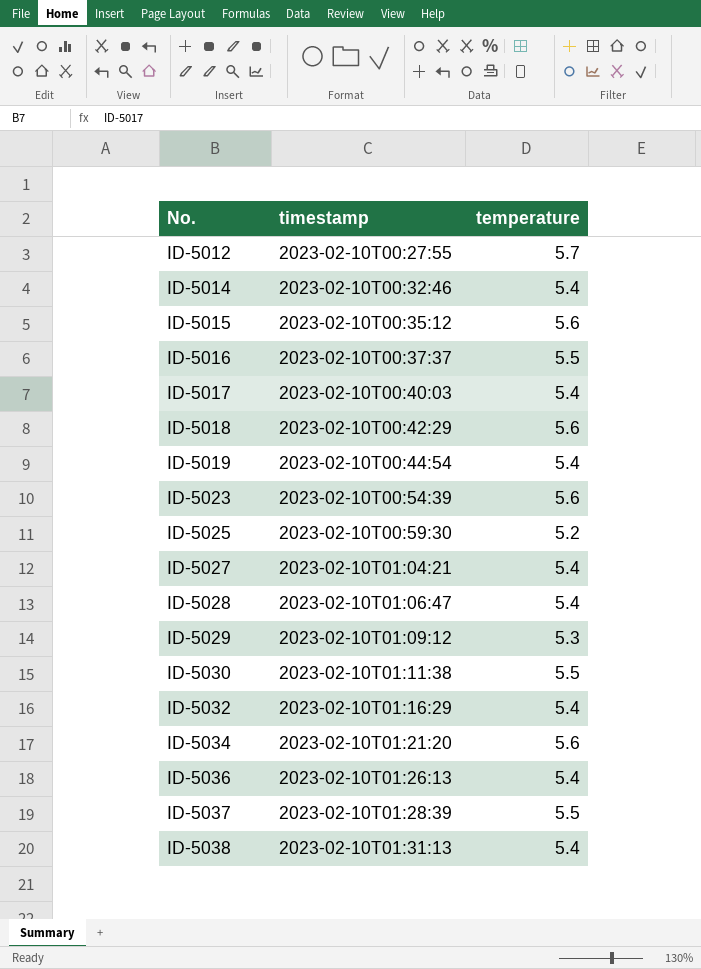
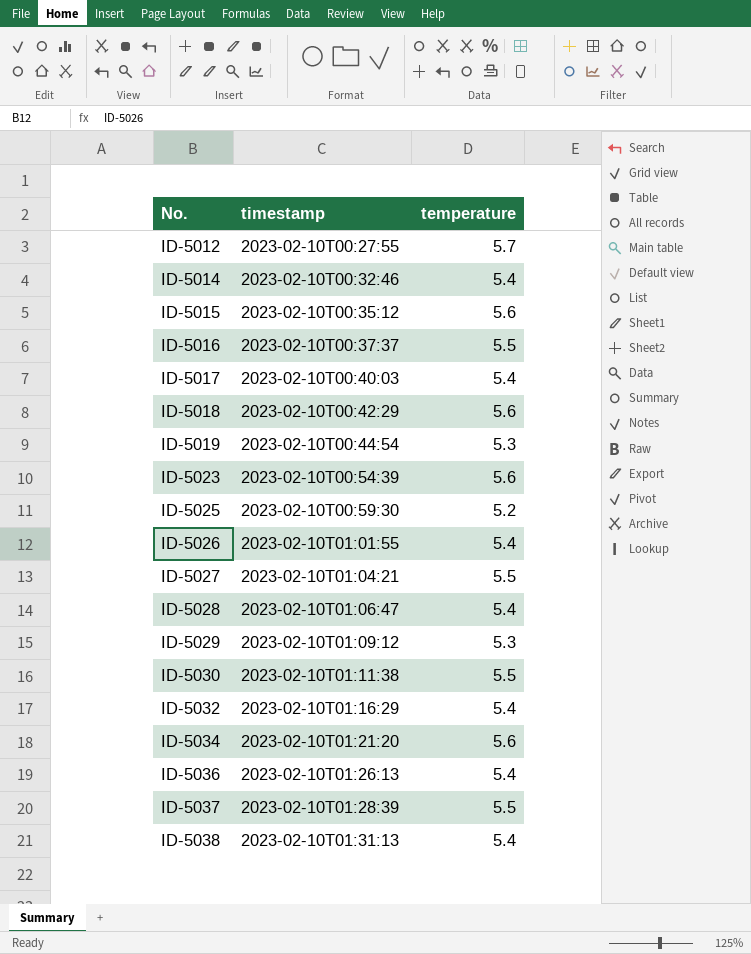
ID-5019 | temperature: 5.4 -> 5.3
row ID-5026: none -> 2023-02-10T01:01:55 | 5.4
ID-5027 | temperature: 5.4 -> 5.5

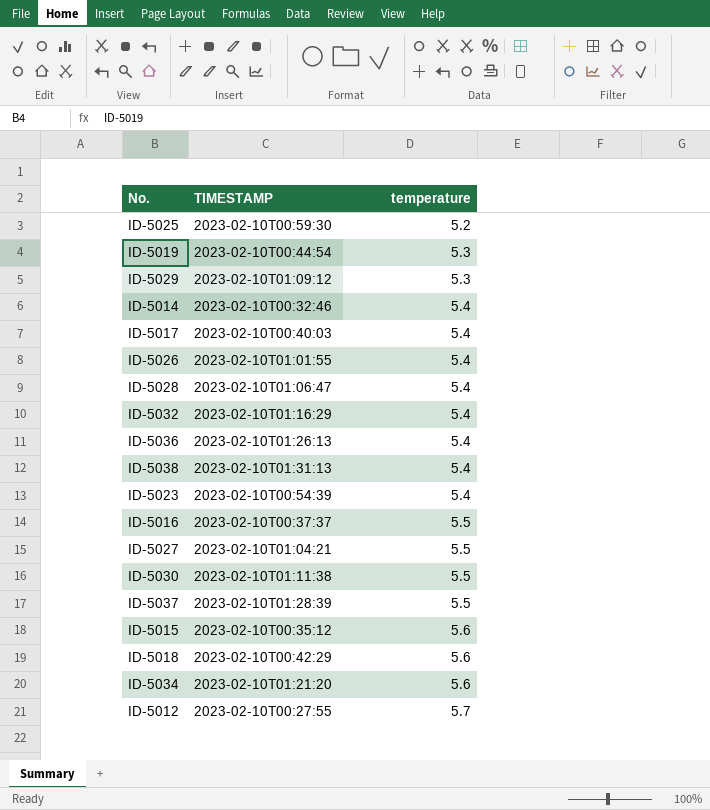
row order: No. ascending -> temperature ascending
column name: timestamp -> TIMESTAMP
ID-5023 | temperature: 5.6 -> 5.4

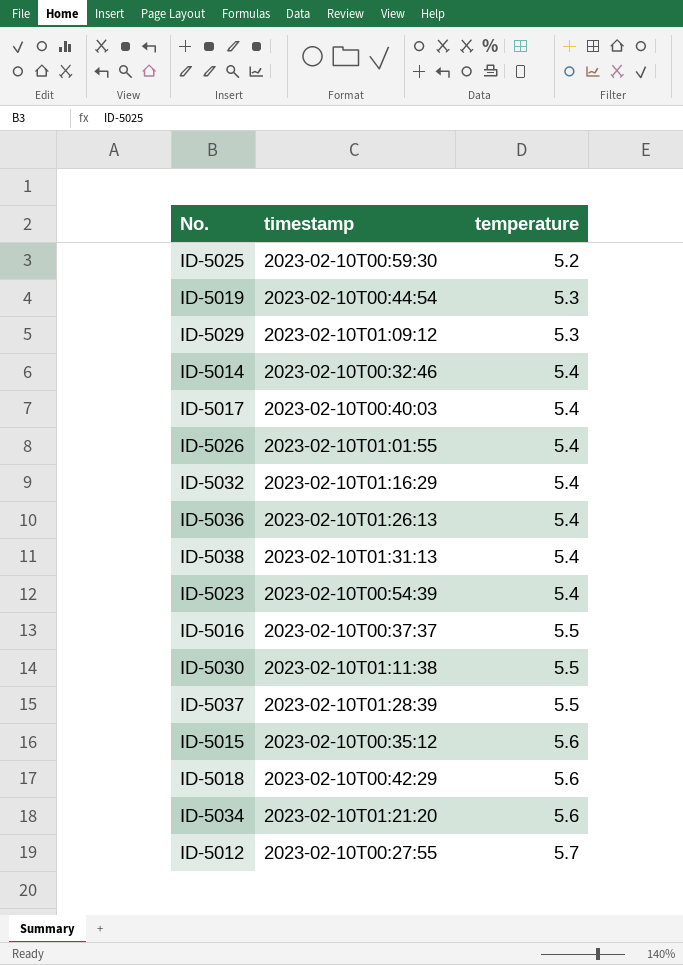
column name: TIMESTAMP -> timestamp
row ID-5028: 2023-02-10T01:06:47 | 5.4 -> none
row ID-5027: 2023-02-10T01:04:21 | 5.5 -> none

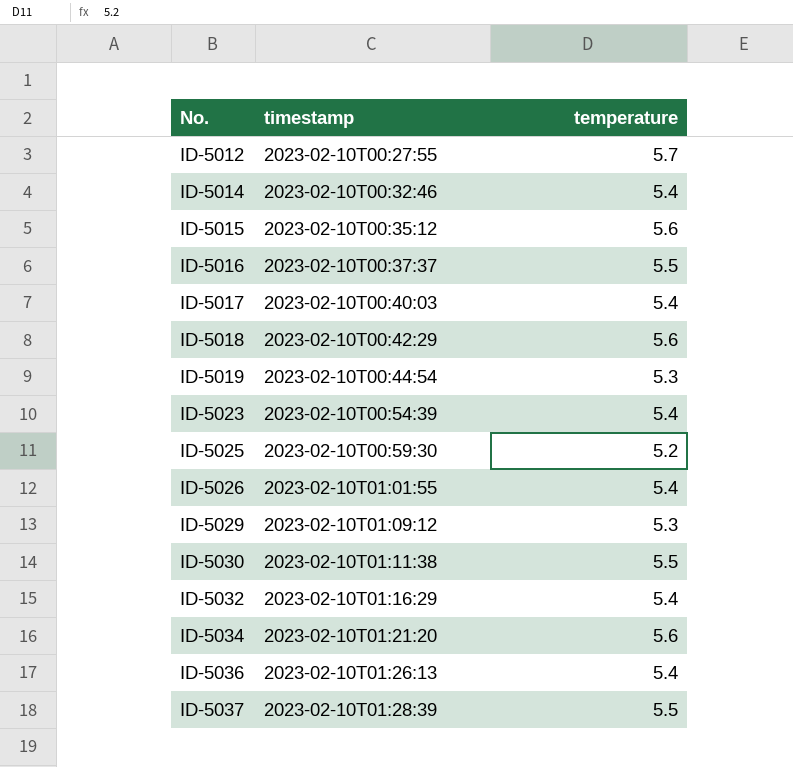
row order: temperature ascending -> No. ascending
row ID-5038: 2023-02-10T01:31:13 | 5.4 -> none

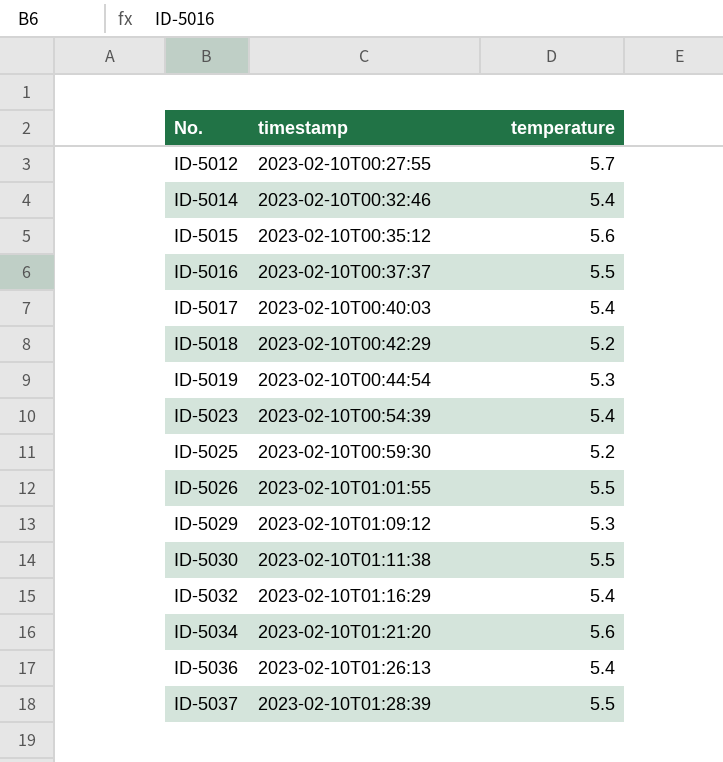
ID-5018 | temperature: 5.6 -> 5.2
ID-5026 | temperature: 5.4 -> 5.5

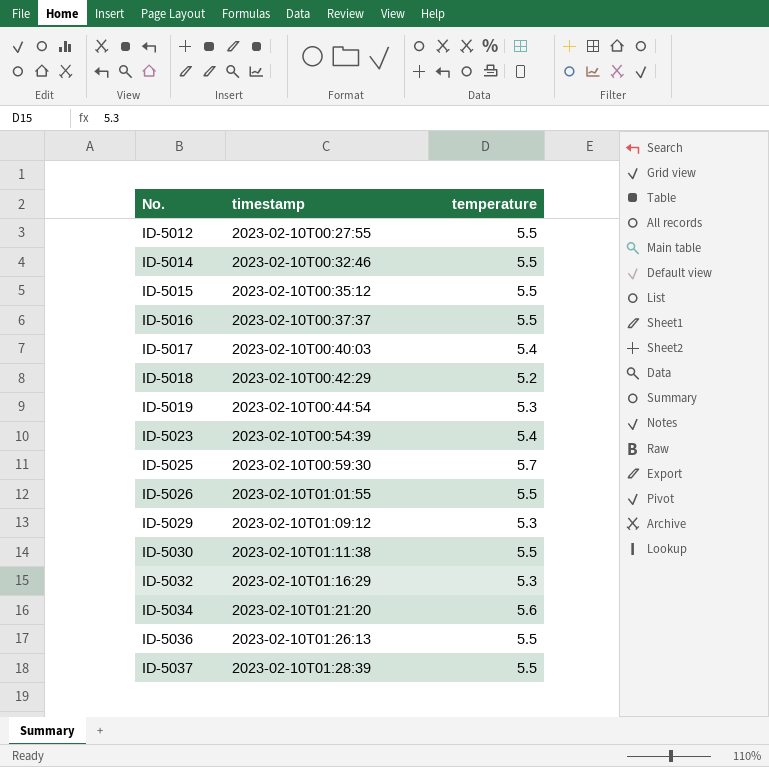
ID-5012 | temperature: 5.7 -> 5.5
ID-5014 | temperature: 5.4 -> 5.5
ID-5015 | temperature: 5.6 -> 5.5
ID-5025 | temperature: 5.2 -> 5.7
ID-5032 | temperature: 5.4 -> 5.3
ID-5036 | temperature: 5.4 -> 5.5

